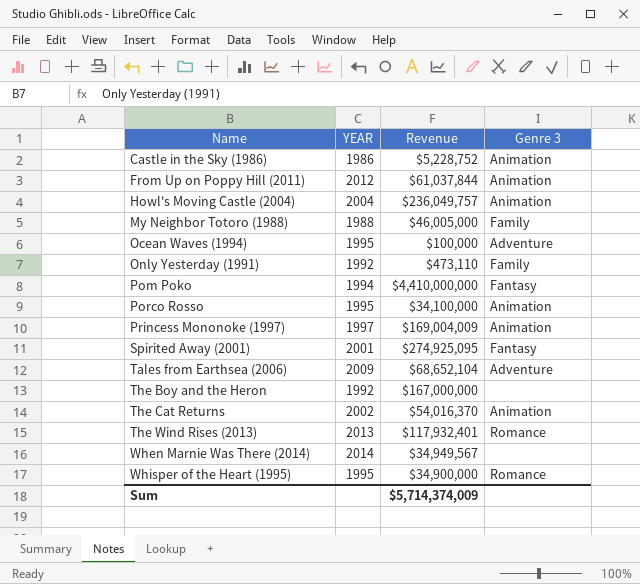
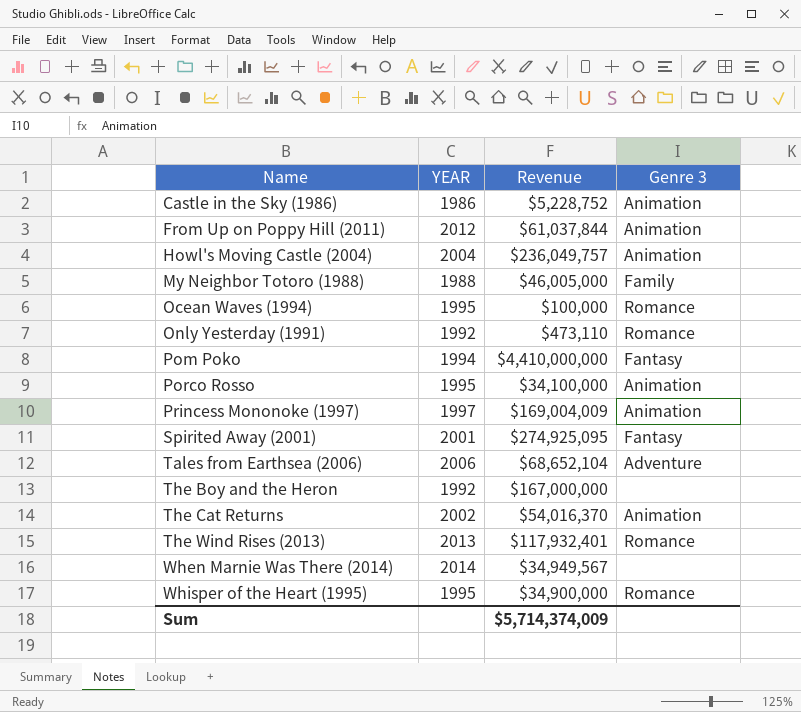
Ocean Waves (1994) | Genre 3: Adventure -> Romance
Only Yesterday (1991) | Genre 3: Family -> Romance
Tales from Earthsea (2006) | YEAR: 2009 -> 2006

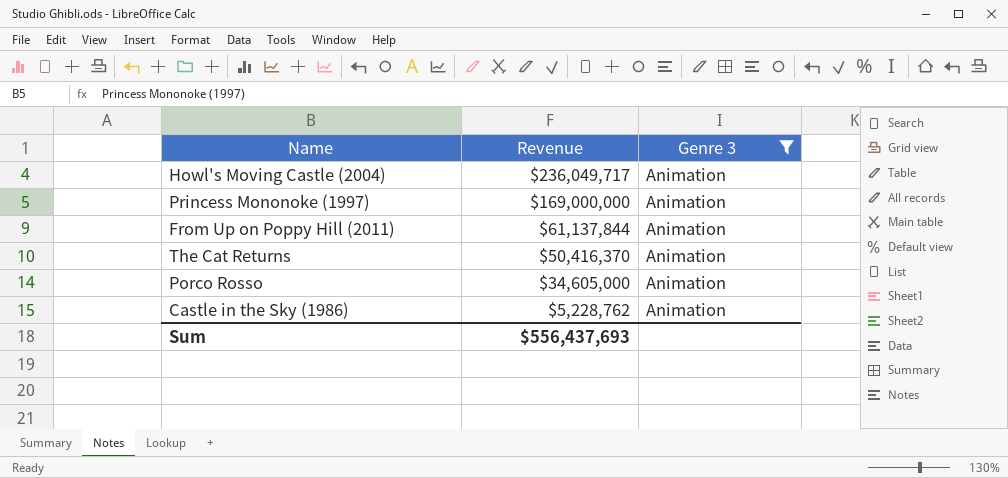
filter: none -> Genre 3 = Animation
row order: Name ascending -> Revenue descending
column YEAR | position: 2 -> none
Howl's Moving Castle (2004) | Revenue: $236,049,757 -> $236,049,717
Princess Mononoke (1997) | Revenue: $169,004,009 -> $169,000,000
From Up on Poppy Hill (2011) | Revenue: $61,037,844 -> $61,137,844
The Cat Returns | Revenue: $54,016,370 -> $50,416,370
Porco Rosso | Revenue: $34,100,000 -> $34,605,000
Castle in the Sky (1986) | Revenue: $5,228,752 -> $5,228,762
Sum | Revenue: $5,714,374,009 -> $556,437,693

